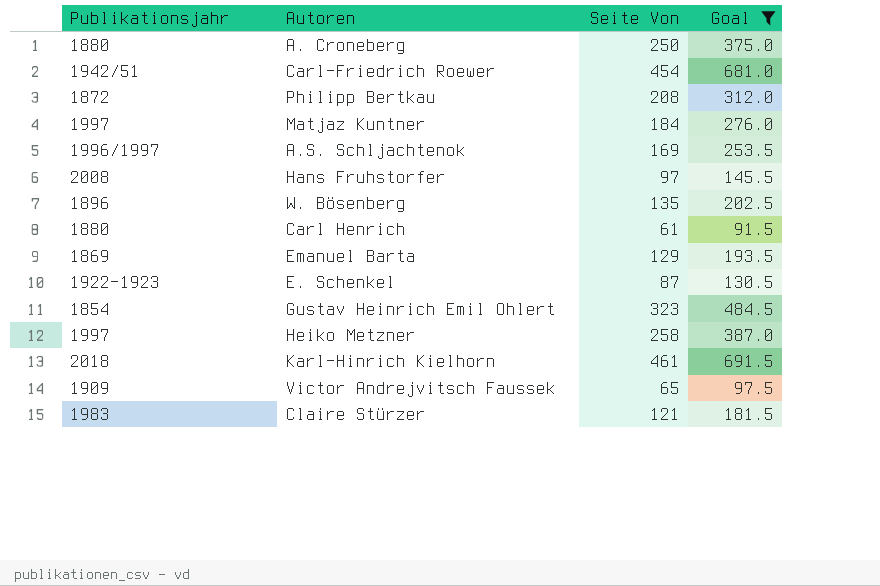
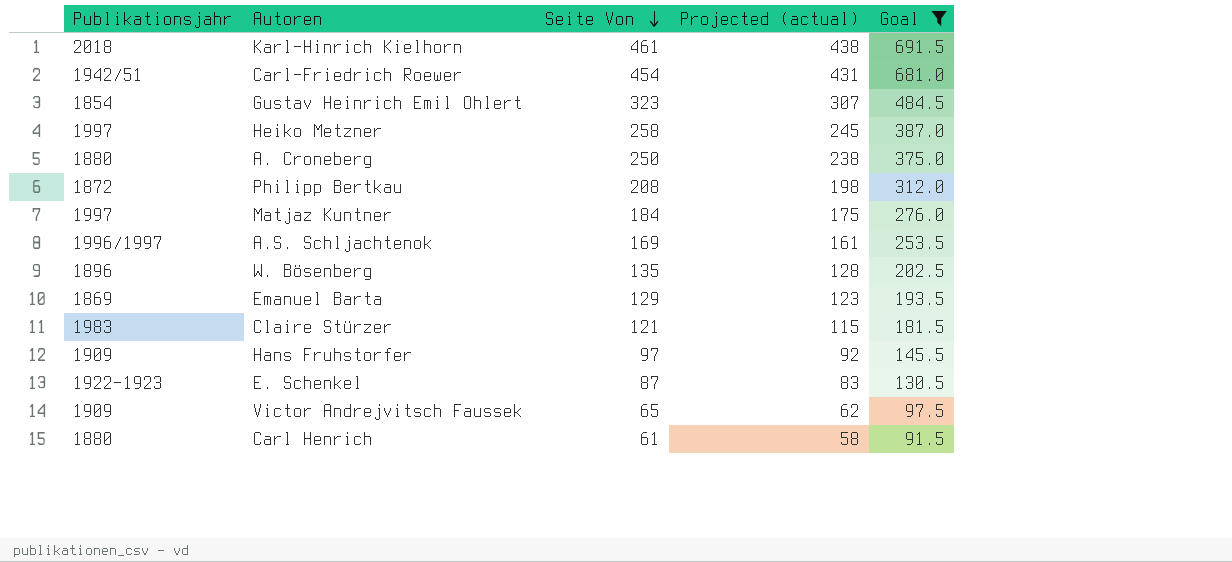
row order: none -> Seite Von descending
column Projected (actual) | formula: none -> [Seite Von] * 0.95
Hans Fruhstorfer | Publikationsjahr: 2008 -> 1909

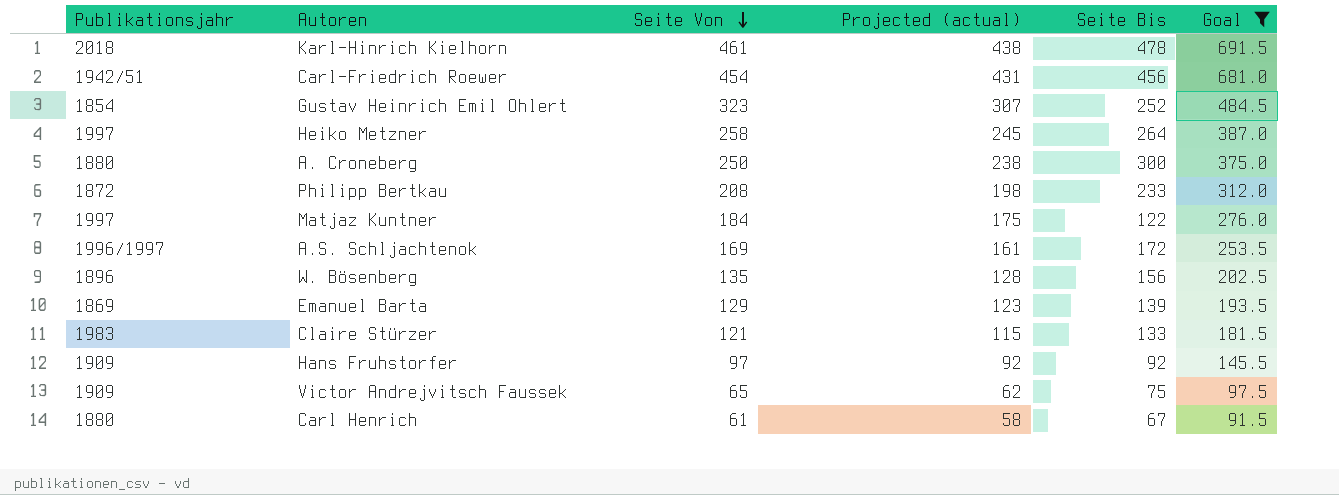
column Seite Bis | position: none -> 5
row E. Schenkel: 1922-1923 | 87 | 83 | 130.5 -> none

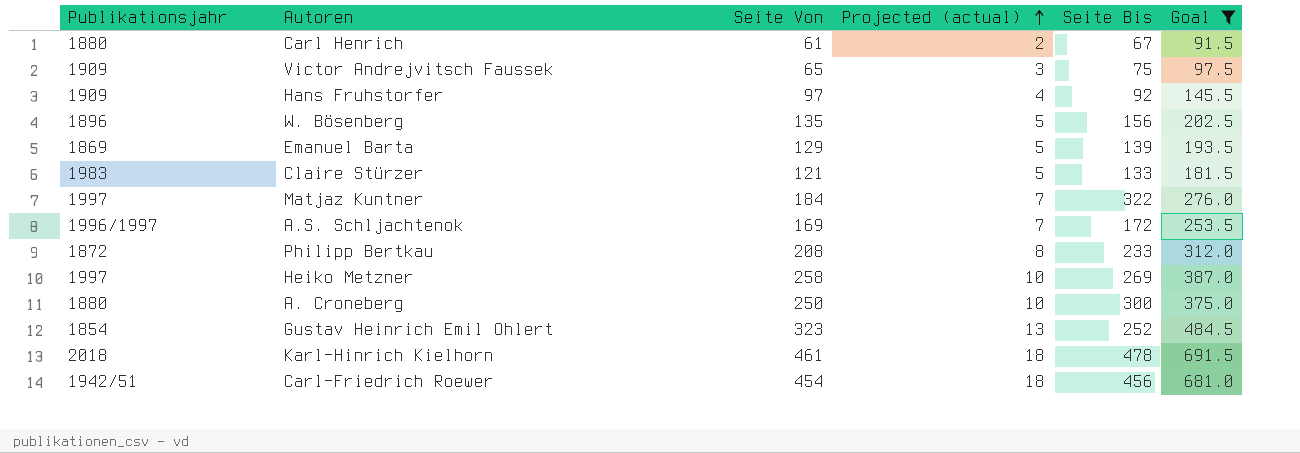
row order: Seite Von descending -> Projected (actual) ascending
column Projected (actual) | formula: [Seite Von] * 0.95 -> [Seite Von] * 0.04
Matjaz Kuntner | Seite Bis: 122 -> 322
Heiko Metzner | Seite Bis: 264 -> 269

